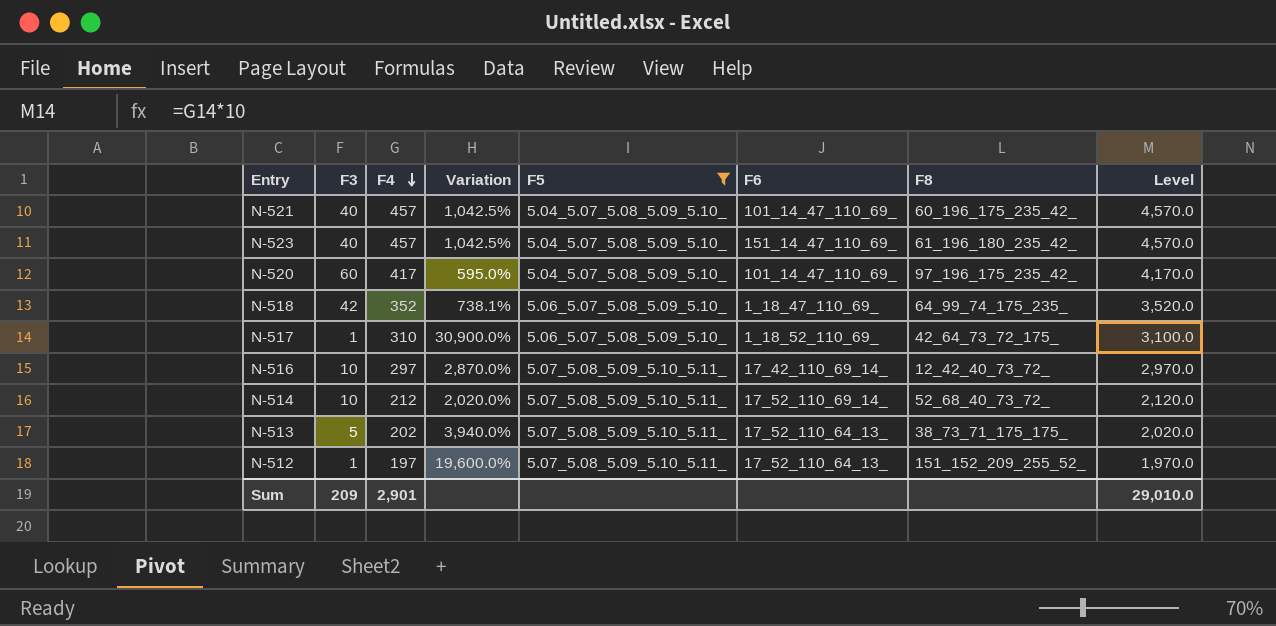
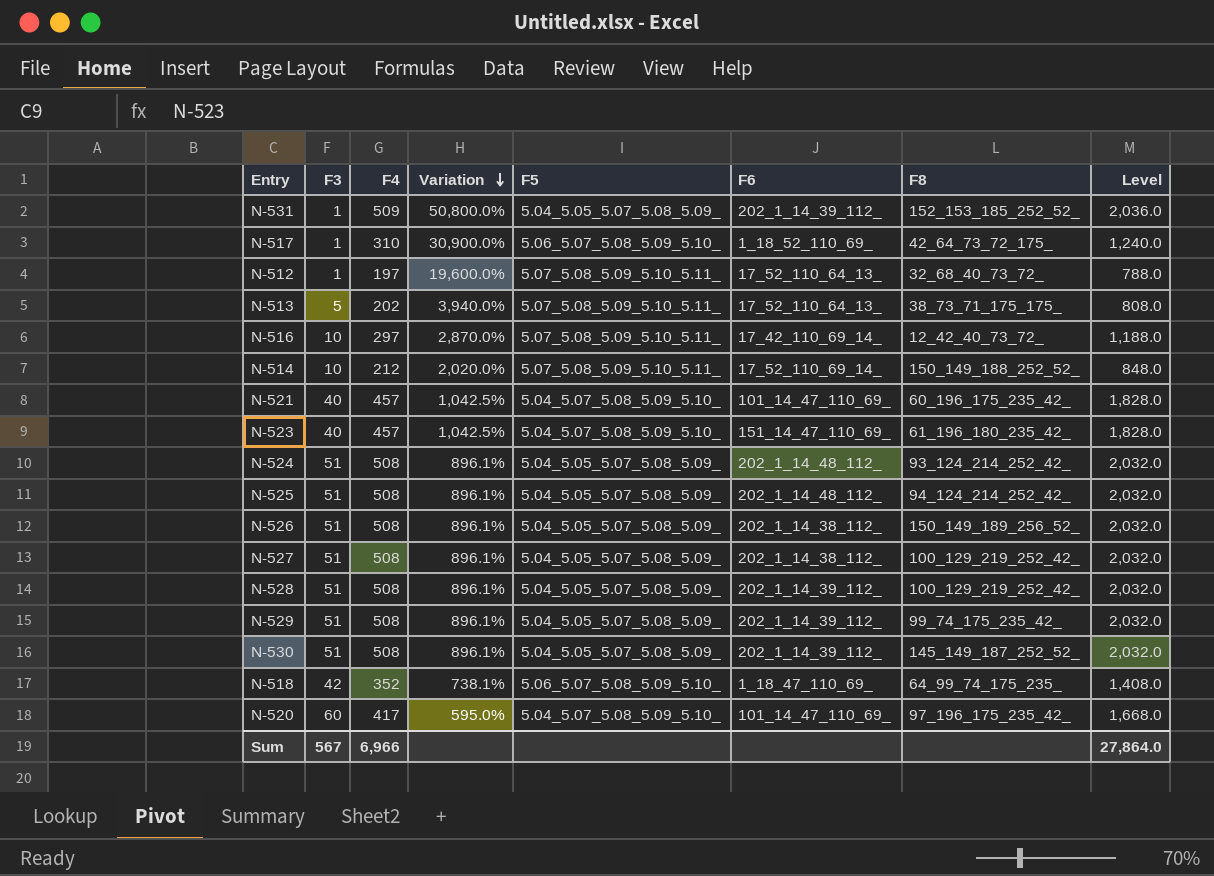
filter: F5 != 5.04_5.05_5.07_5.08_5.09_ -> none
row order: F4 descending -> Variation descending
column Level | formula: [F4] * 10 -> [F4] * 4
N-512 | F8: 151_152_209_255_52_ -> 32_68_40_73_72_
N-514 | F8: 52_68_40_73_72_ -> 150_149_188_252_52_
Sum | F3: 209 -> 567
Sum | F4: 2,901 -> 6,966
Sum | Level: 29,010.0 -> 27,864.0

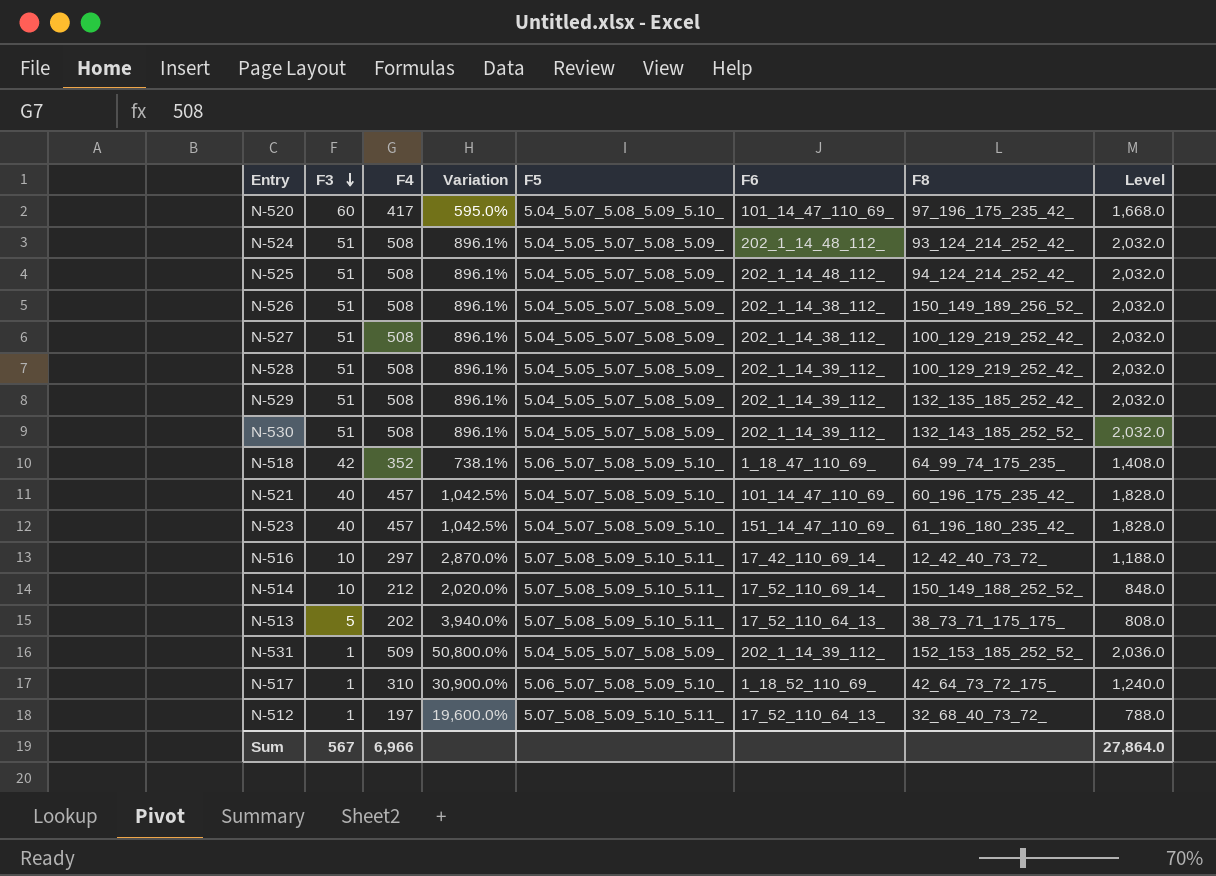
row order: Variation descending -> F3 descending
N-529 | F8: 99_74_175_235_42_ -> 132_135_185_252_42_
N-530 | F8: 145_149_187_252_52_ -> 132_143_185_252_52_

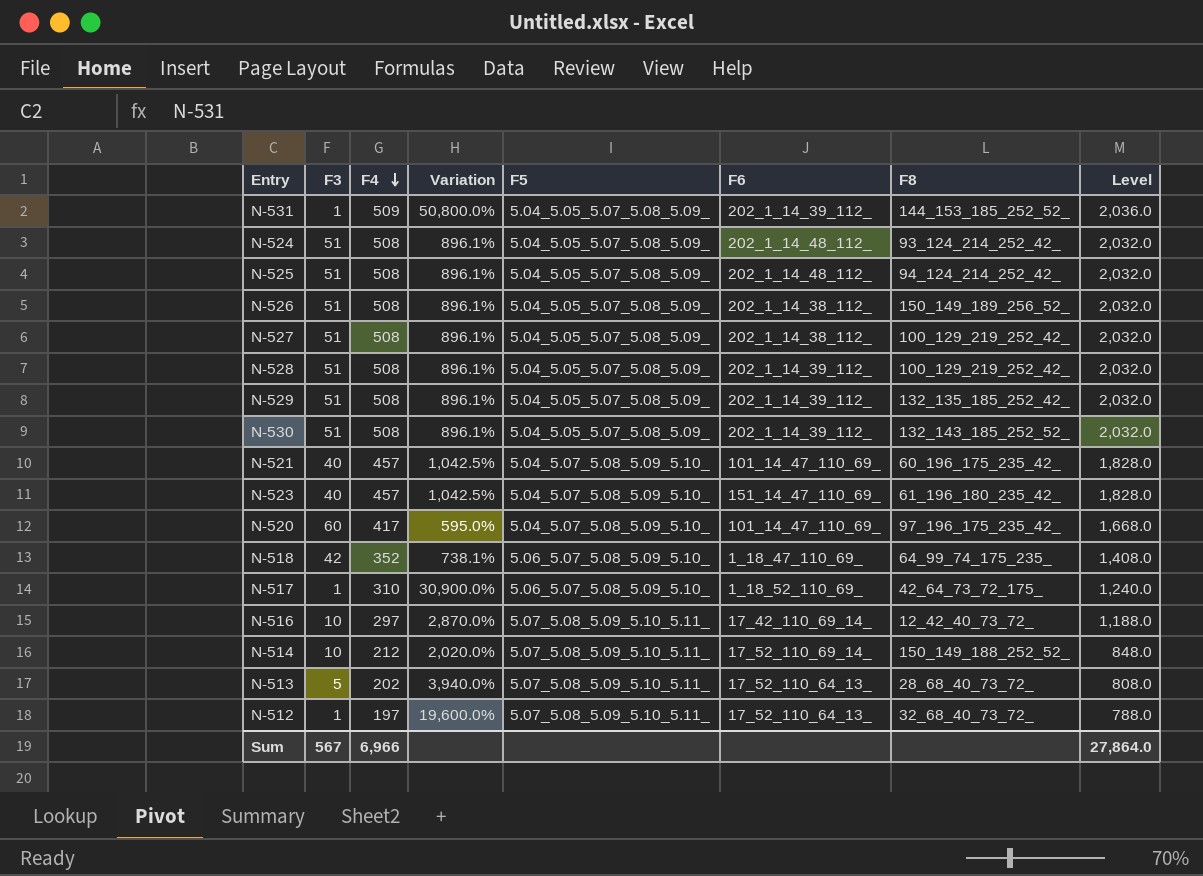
row order: F3 descending -> F4 descending
N-531 | F8: 152_153_185_252_52_ -> 144_153_185_252_52_
N-513 | F8: 38_73_71_175_175_ -> 28_68_40_73_72_

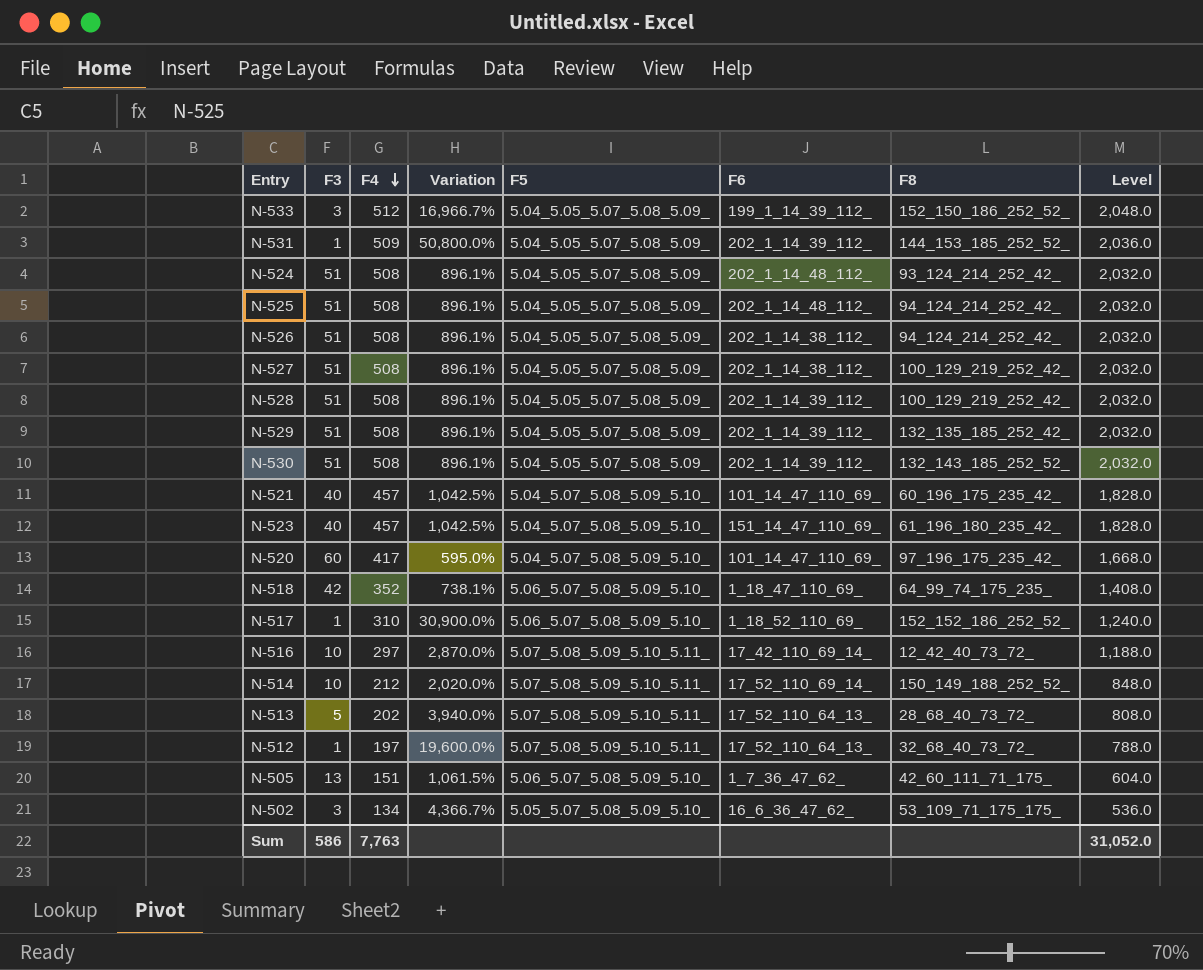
row N-533: none -> 3 | 512 | 16,966.7% | 5.04_5.05_5.07_5.08_5.09_ | 199_1_14_39_112_ | 152_150_186_252_52_ | 2,048.0
N-526 | F8: 150_149_189_256_52_ -> 94_124_214_252_42_
N-517 | F8: 42_64_73_72_175_ -> 152_152_186_252_52_
row N-505: none -> 13 | 151 | 1,061.5% | 5.06_5.07_5.08_5.09_5.10_ | 1_7_36_47_62_ | 42_60_111_71_175_ | 604.0
row N-502: none -> 3 | 134 | 4,366.7% | 5.05_5.07_5.08_5.09_5.10_ | 16_6_36_47_62_ | 53_109_71_175_175_ | 536.0
Sum | F3: 567 -> 586
Sum | F4: 6,966 -> 7,763
Sum | Level: 27,864.0 -> 31,052.0

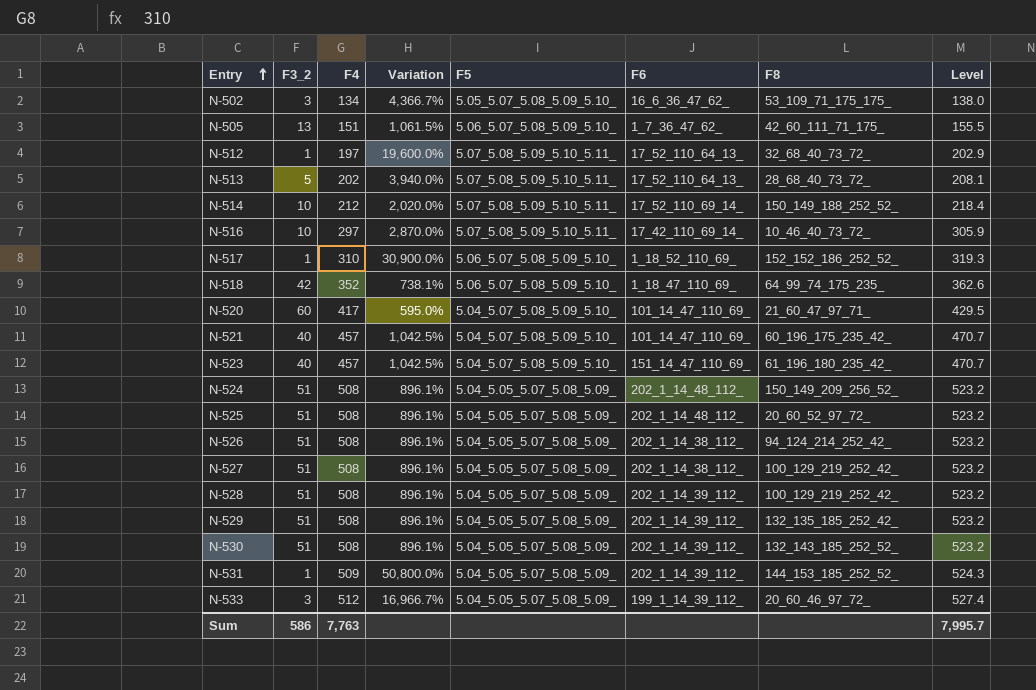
row order: F4 descending -> Entry ascending
column name: F3 -> F3_2
column Level | formula: [F4] * 4 -> [F4] * 1.03
N-516 | F8: 12_42_40_73_72_ -> 10_46_40_73_72_
N-520 | F8: 97_196_175_235_42_ -> 21_60_47_97_71_
N-524 | F8: 93_124_214_252_42_ -> 150_149_209_256_52_
N-525 | F8: 94_124_214_252_42_ -> 20_60_52_97_72_
N-533 | F8: 152_150_186_252_52_ -> 20_60_46_97_72_
Sum | Level: 31,052.0 -> 7,995.7

